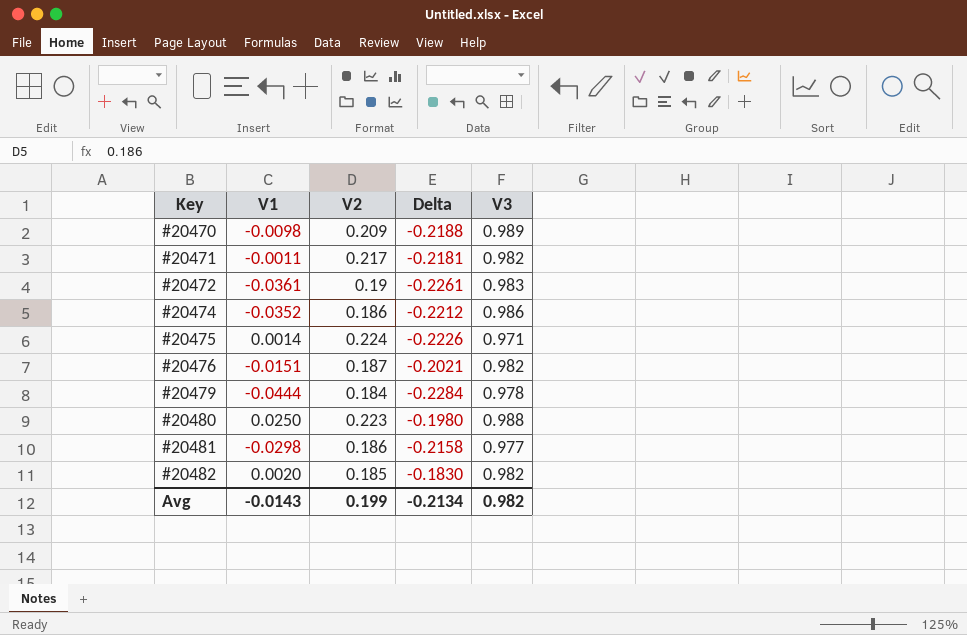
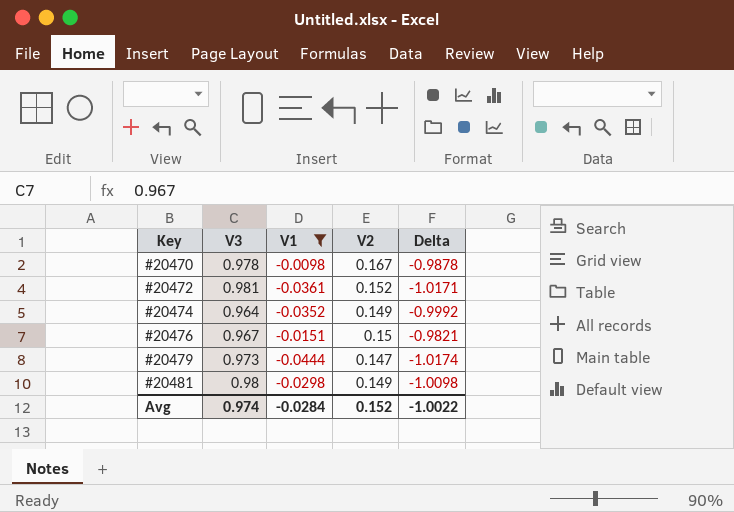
filter: none -> V1 <= -0.0098
column V3 | position: 5 -> 2
column Delta | formula: [V1] - [V2] -> [V1] - [V3]
#20470 | V3: 0.989 -> 0.978
#20470 | V2: 0.209 -> 0.167
#20472 | V3: 0.983 -> 0.981
#20472 | V2: 0.19 -> 0.152
#20474 | V3: 0.986 -> 0.964
#20474 | V2: 0.186 -> 0.149
#20476 | V3: 0.982 -> 0.967
#20476 | V2: 0.187 -> 0.15
#20479 | V3: 0.978 -> 0.973
#20479 | V2: 0.184 -> 0.147
#20481 | V3: 0.977 -> 0.98
#20481 | V2: 0.186 -> 0.149
Avg | V3: 0.982 -> 0.974
Avg | V1: -0.0143 -> -0.0284
Avg | V2: 0.199 -> 0.152
Avg | Delta: -0.2134 -> -1.0022

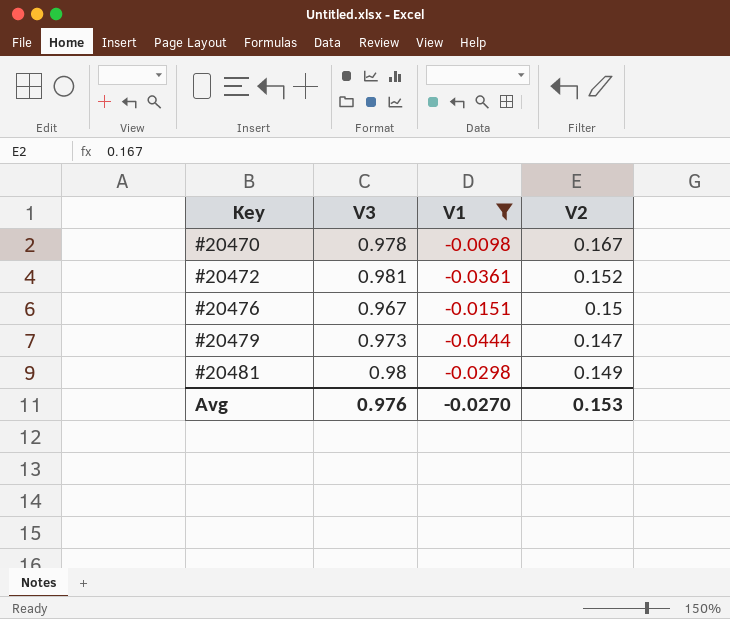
column Delta | formula: [V1] - [V3] -> none
row #20474: 0.964 | -0.0352 | 0.149 | -0.9992 -> none
Avg | V3: 0.974 -> 0.976
Avg | V1: -0.0284 -> -0.0270
Avg | V2: 0.152 -> 0.153

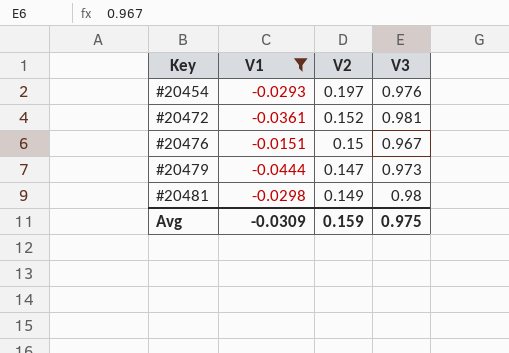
column V3 | position: 2 -> 4
row #20470: 0.978 | -0.0098 | 0.167 -> none
row #20454: none -> -0.0293 | 0.197 | 0.976
Avg | V1: -0.0270 -> -0.0309
Avg | V2: 0.153 -> 0.159
Avg | V3: 0.976 -> 0.975

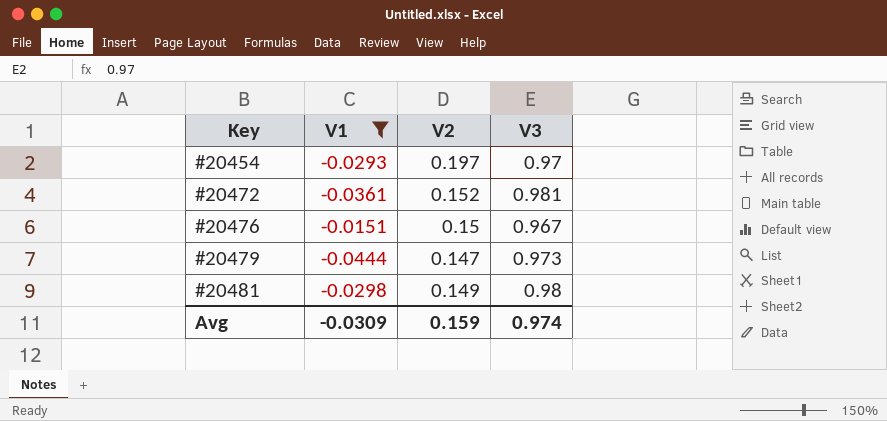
#20454 | V3: 0.976 -> 0.97
Avg | V3: 0.975 -> 0.974

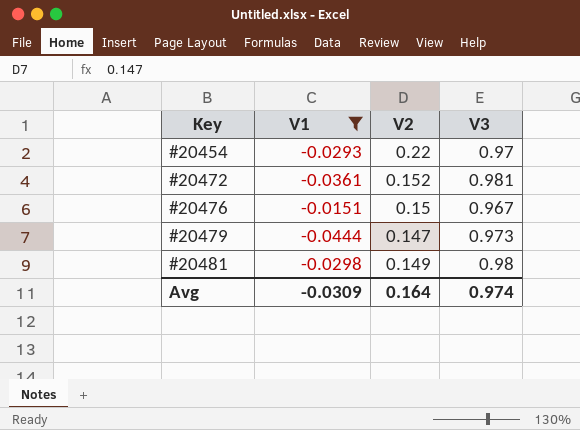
#20454 | V2: 0.197 -> 0.22
Avg | V2: 0.159 -> 0.164

